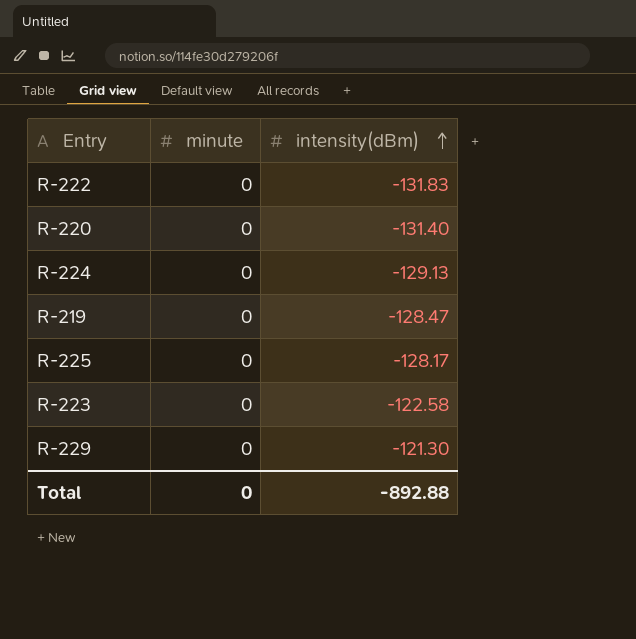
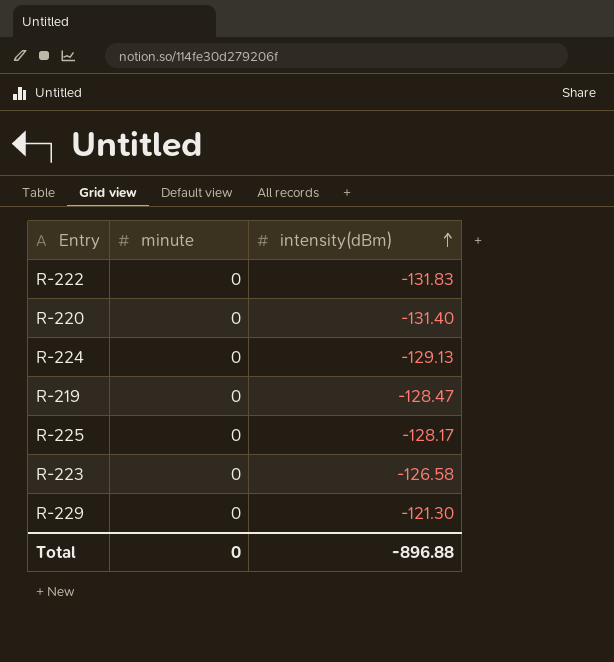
R-223 | intensity(dBm): -122.58 -> -126.58
Total | intensity(dBm): -892.88 -> -896.88

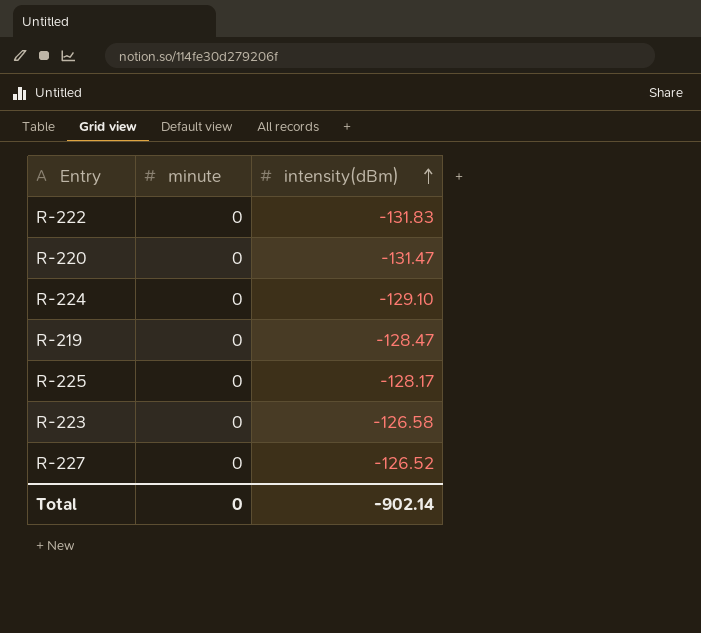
row R-229: 0 | -121.30 -> none
R-220 | intensity(dBm): -131.40 -> -131.47
R-224 | intensity(dBm): -129.13 -> -129.10
row R-227: none -> 0 | -126.52
Total | intensity(dBm): -896.88 -> -902.14

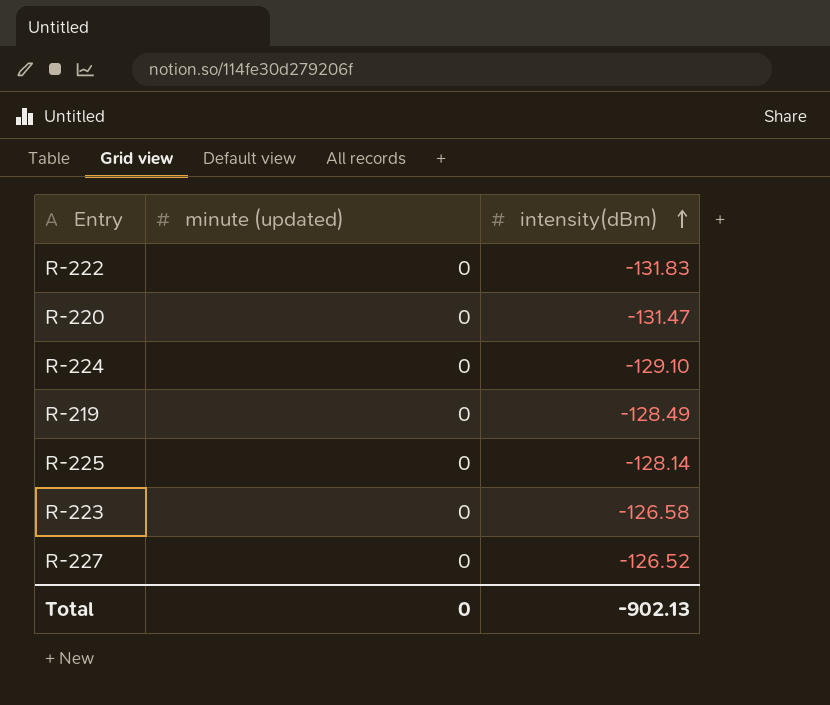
column name: minute -> minute (updated)
R-219 | intensity(dBm): -128.47 -> -128.49
R-225 | intensity(dBm): -128.17 -> -128.14
Total | intensity(dBm): -902.14 -> -902.13

